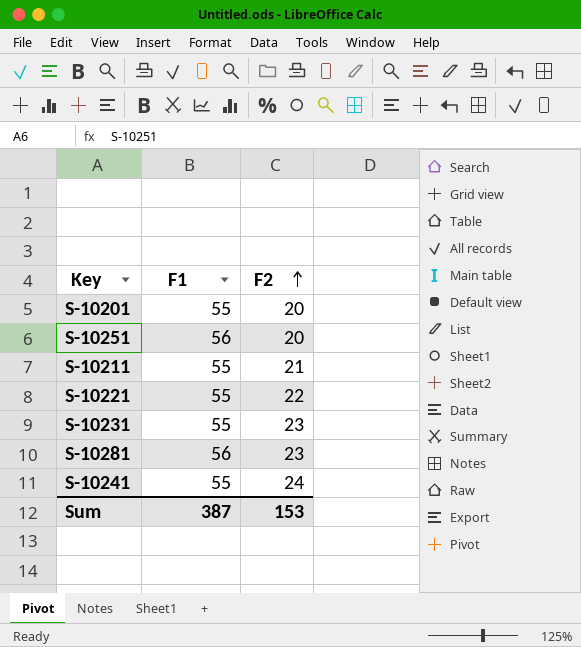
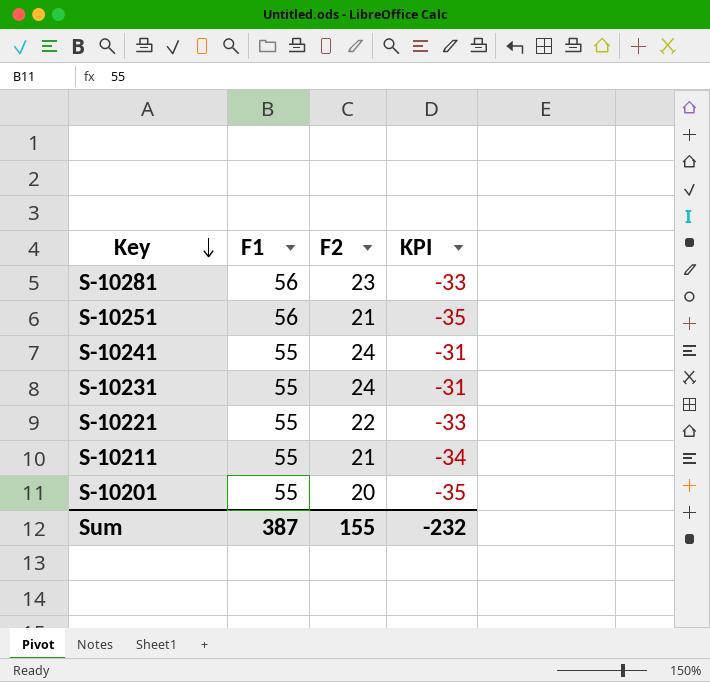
row order: F2 ascending -> Key descending
column KPI | formula: none -> [F2] - [F1]
S-10251 | F2: 20 -> 21
S-10231 | F2: 23 -> 24
Sum | F2: 153 -> 155

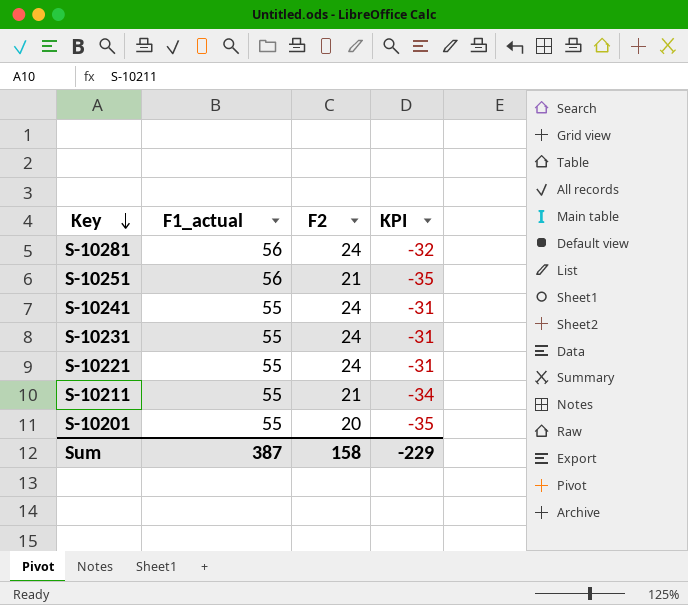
column name: F1 -> F1_actual
S-10281 | F2: 23 -> 24
S-10281 | KPI: -33 -> -32
S-10221 | F2: 22 -> 24
S-10221 | KPI: -33 -> -31
Sum | F2: 155 -> 158
Sum | KPI: -232 -> -229

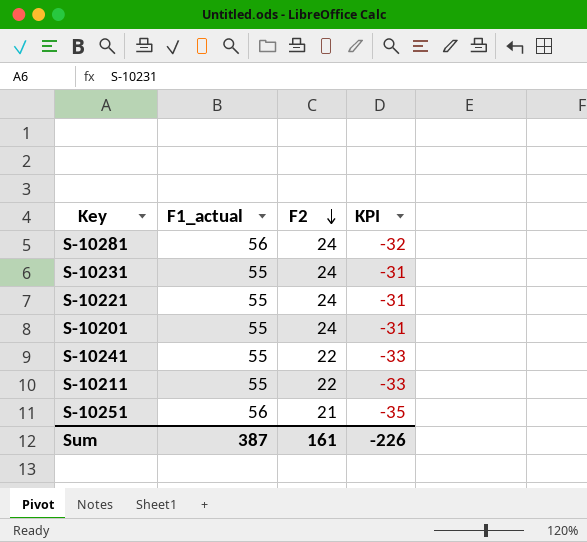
row order: Key descending -> F2 descending
S-10201 | F2: 20 -> 24
S-10201 | KPI: -35 -> -31
S-10241 | F2: 24 -> 22
S-10241 | KPI: -31 -> -33
S-10211 | F2: 21 -> 22
S-10211 | KPI: -34 -> -33
Sum | F2: 158 -> 161
Sum | KPI: -229 -> -226

